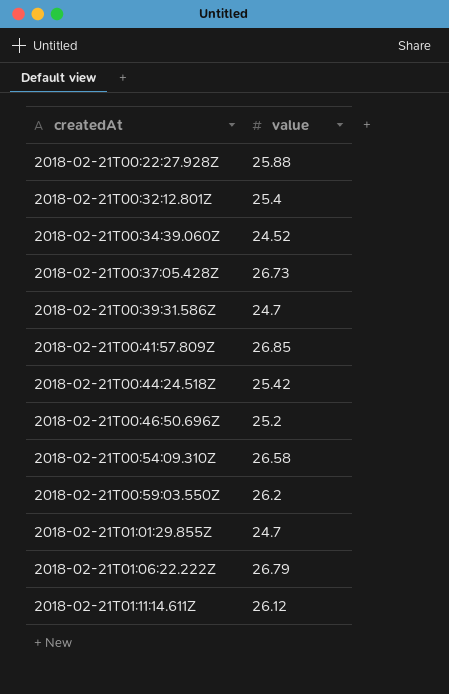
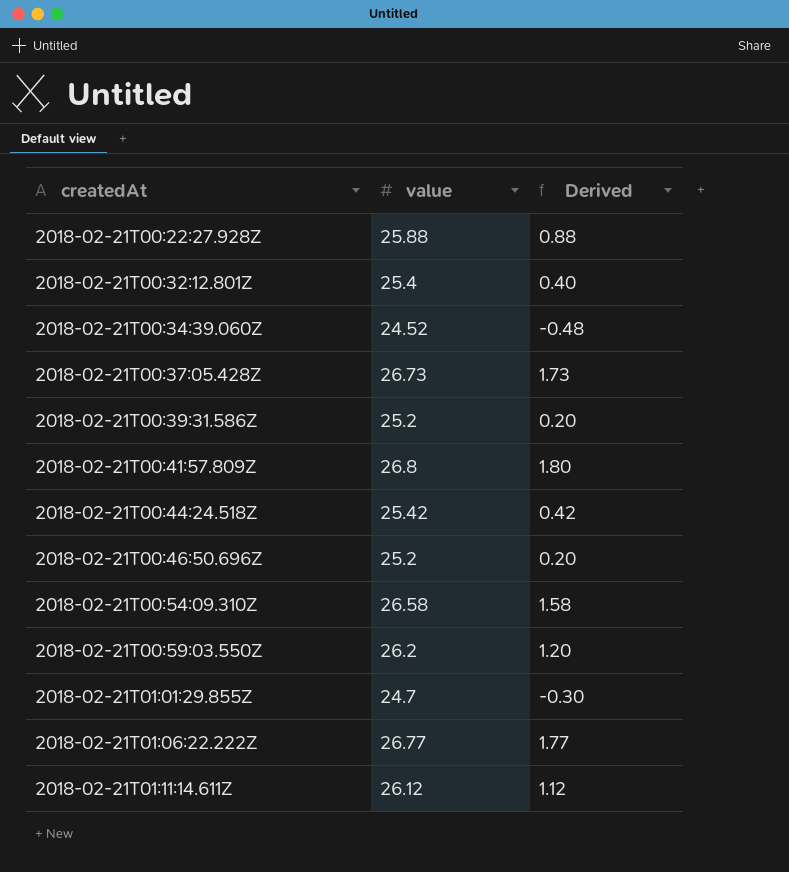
column Derived | formula: none -> [value] - 25
2018-02-21T00:39:31.586Z | value: 24.7 -> 25.2
2018-02-21T00:41:57.809Z | value: 26.85 -> 26.8
2018-02-21T01:06:22.222Z | value: 26.79 -> 26.77

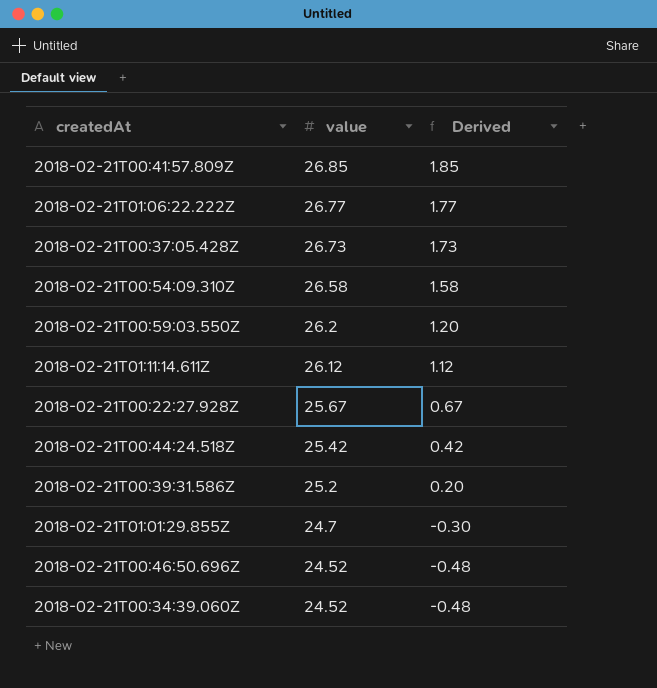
row order: createdAt ascending -> value descending
row 2018-02-21T00:32:12.801Z: 25.4 | 0.40 -> none
2018-02-21T00:41:57.809Z | value: 26.8 -> 26.85
2018-02-21T00:41:57.809Z | Derived: 1.80 -> 1.85
2018-02-21T00:22:27.928Z | value: 25.88 -> 25.67
2018-02-21T00:22:27.928Z | Derived: 0.88 -> 0.67
2018-02-21T00:46:50.696Z | value: 25.2 -> 24.52
2018-02-21T00:46:50.696Z | Derived: 0.20 -> -0.48

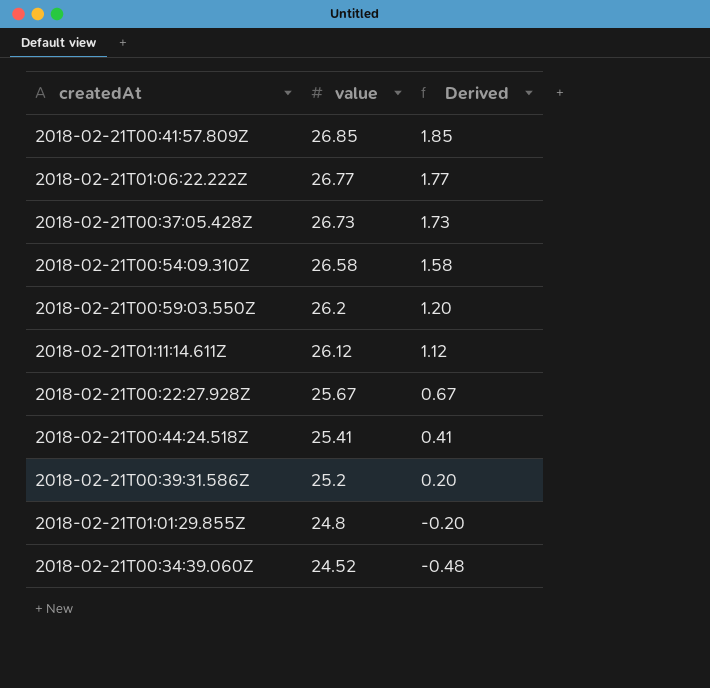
row 2018-02-21T00:46:50.696Z: 24.52 | -0.48 -> none
2018-02-21T00:44:24.518Z | value: 25.42 -> 25.41
2018-02-21T00:44:24.518Z | Derived: 0.42 -> 0.41
2018-02-21T01:01:29.855Z | value: 24.7 -> 24.8
2018-02-21T01:01:29.855Z | Derived: -0.30 -> -0.20

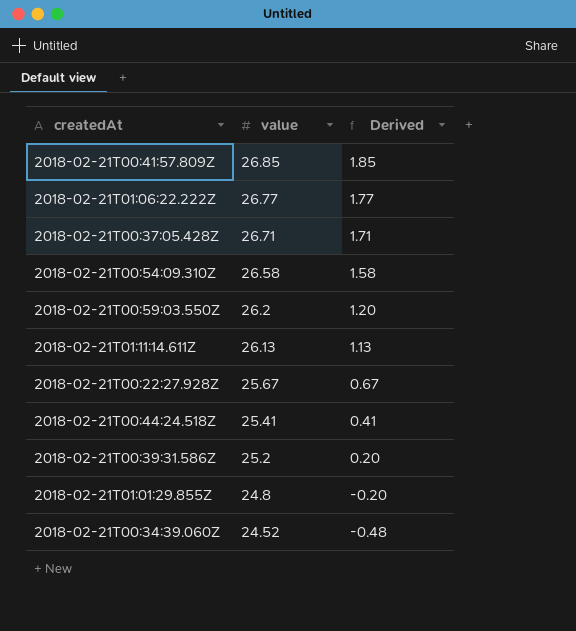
2018-02-21T00:37:05.428Z | value: 26.73 -> 26.71
2018-02-21T00:37:05.428Z | Derived: 1.73 -> 1.71
2018-02-21T01:11:14.611Z | value: 26.12 -> 26.13
2018-02-21T01:11:14.611Z | Derived: 1.12 -> 1.13

